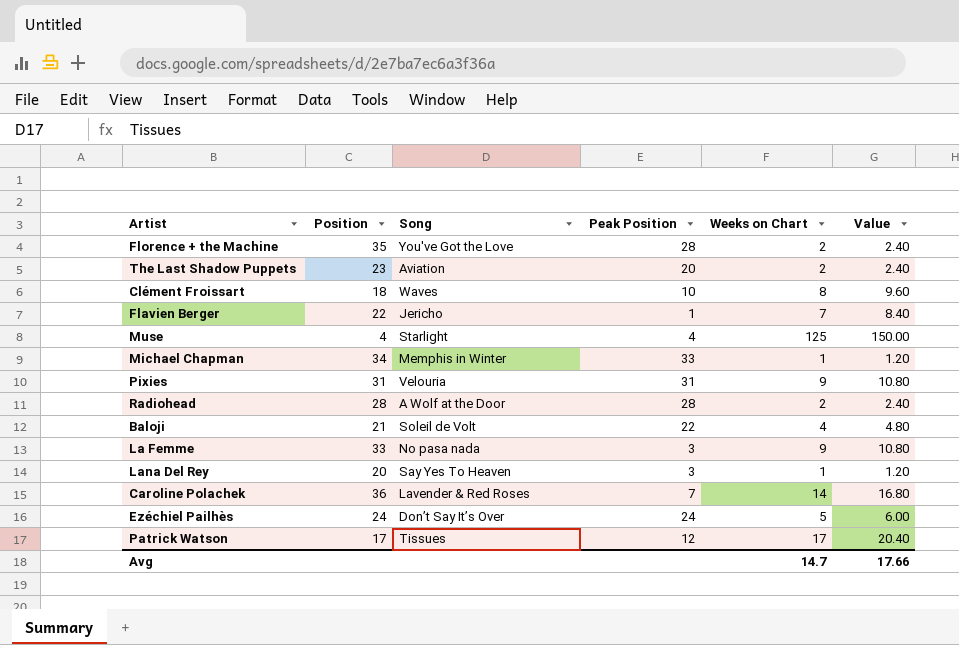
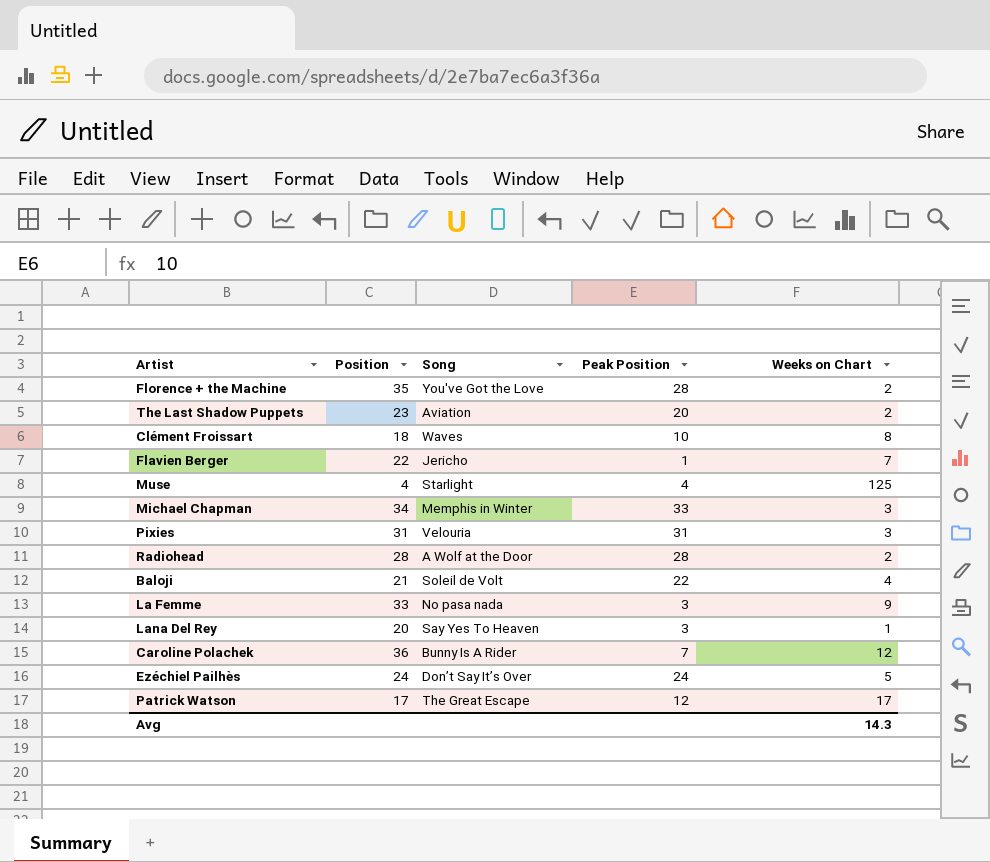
column Value | formula: [Weeks on Chart] * 1.2 -> none
Michael Chapman | Weeks on Chart: 1 -> 3
Pixies | Weeks on Chart: 9 -> 3
Caroline Polachek | Song: Lavender & Red Roses -> Bunny Is A Rider
Caroline Polachek | Weeks on Chart: 14 -> 12
Patrick Watson | Song: Tissues -> The Great Escape
Avg | Weeks on Chart: 14.7 -> 14.3

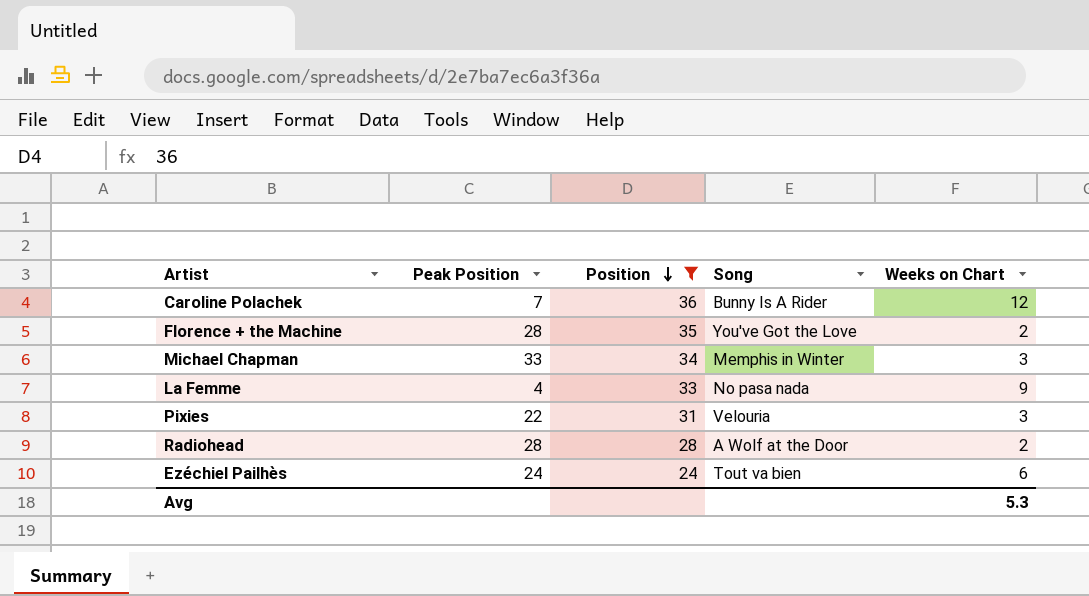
filter: none -> Position >= 24
row order: none -> Position descending
column Peak Position | position: 4 -> 2
La Femme | Peak Position: 3 -> 4
Pixies | Peak Position: 31 -> 22
Ezéchiel Pailhès | Song: Don’t Say It’s Over -> Tout va bien
Ezéchiel Pailhès | Weeks on Chart: 5 -> 6
Avg | Weeks on Chart: 14.3 -> 5.3

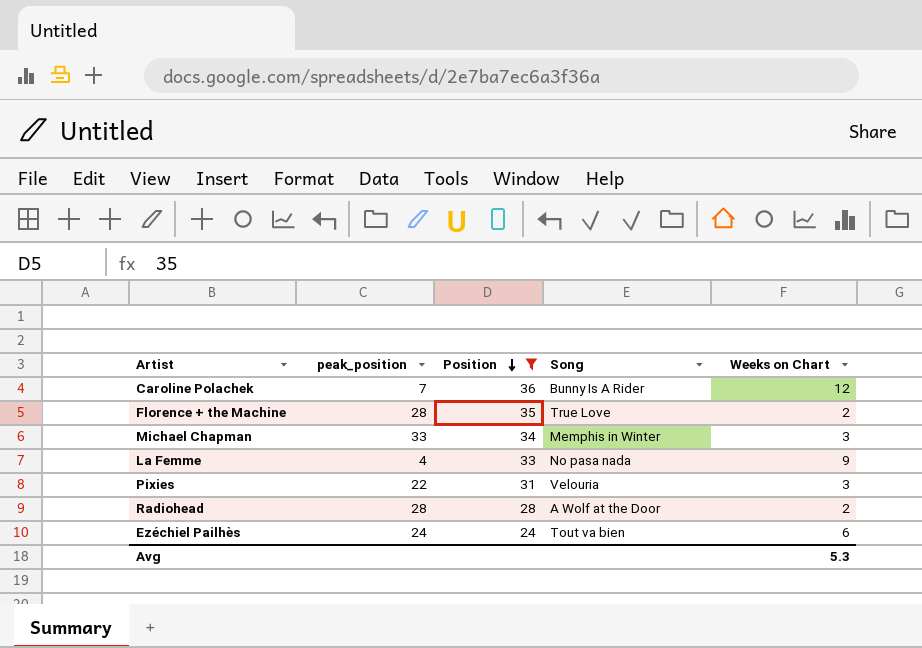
column name: Peak Position -> peak_position
Florence + the Machine | Song: You've Got the Love -> True Love

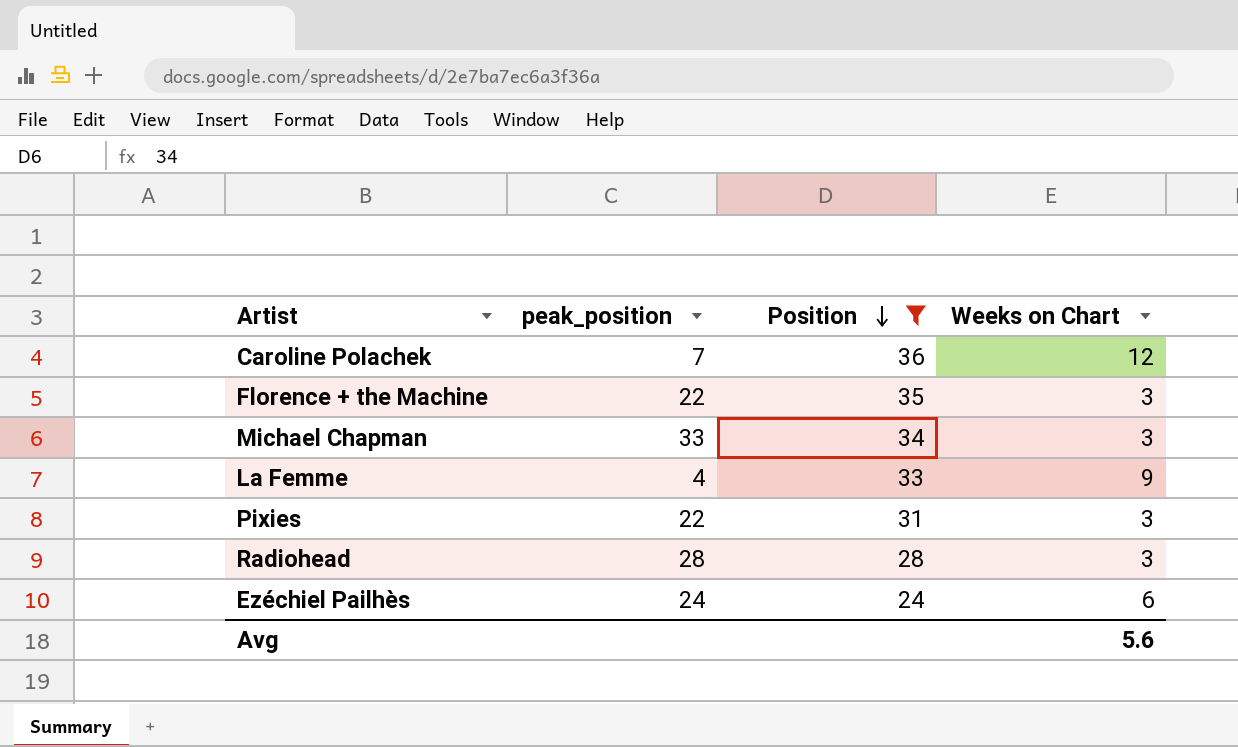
column Song | position: 4 -> none
Florence + the Machine | peak_position: 28 -> 22
Florence + the Machine | Weeks on Chart: 2 -> 3
Radiohead | Weeks on Chart: 2 -> 3
Avg | Weeks on Chart: 5.3 -> 5.6

